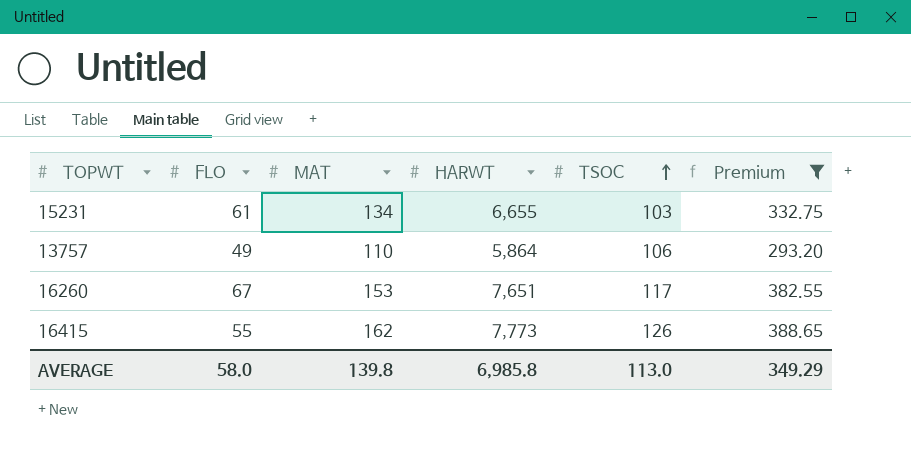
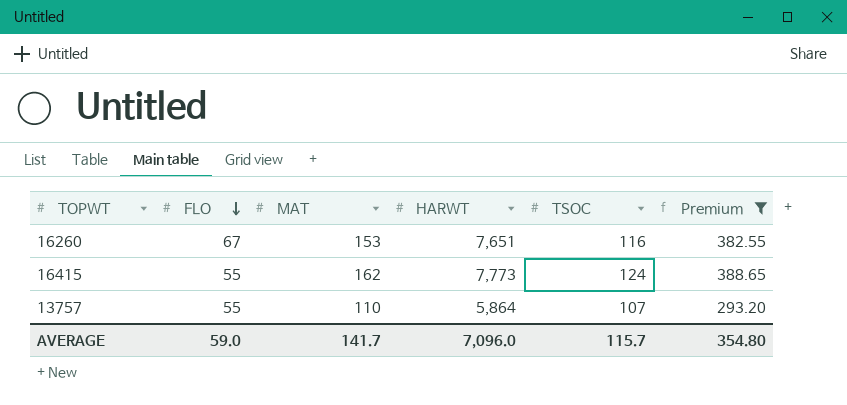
row order: TSOC ascending -> FLO descending
row 15231: 61 | 134 | 6,655 | 103 | 332.75 -> none
16260 | TSOC: 117 -> 116
16415 | TSOC: 126 -> 124
13757 | FLO: 49 -> 55
13757 | TSOC: 106 -> 107
AVERAGE | FLO: 58.0 -> 59.0
AVERAGE | MAT: 139.8 -> 141.7
AVERAGE | HARWT: 6,985.8 -> 7,096.0
AVERAGE | TSOC: 113.0 -> 115.7
AVERAGE | Premium: 349.29 -> 354.80

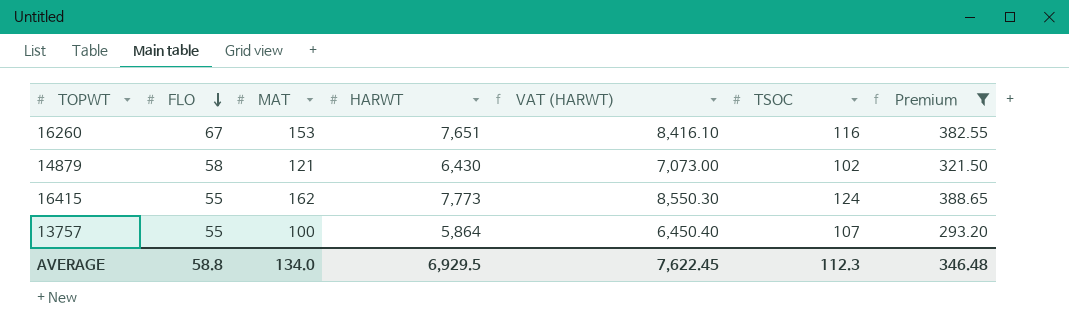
column VAT (HARWT) | formula: none -> [HARWT] * 1.1
row 14879: none -> 58 | 121 | 6,430 | 7,073.00 | 102 | 321.50
13757 | MAT: 110 -> 100
AVERAGE | FLO: 59.0 -> 58.8
AVERAGE | MAT: 141.7 -> 134.0
AVERAGE | HARWT: 7,096.0 -> 6,929.5
AVERAGE | TSOC: 115.7 -> 112.3
AVERAGE | Premium: 354.80 -> 346.48

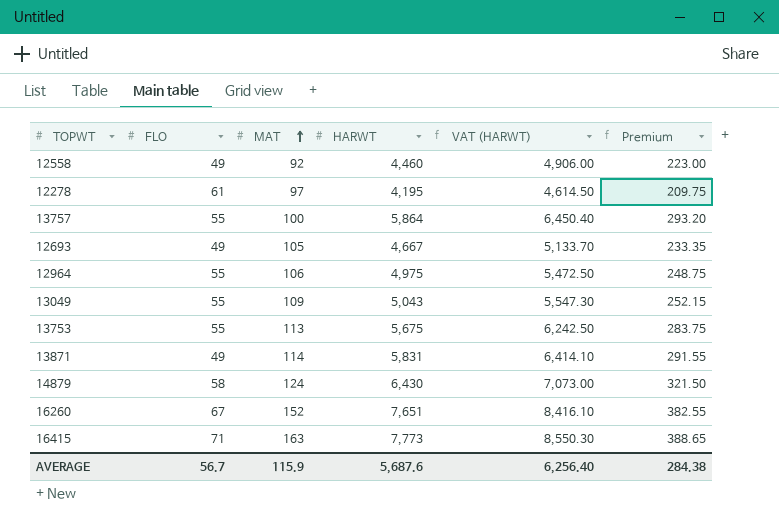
filter: Premium >= 293.20 -> none
row order: FLO descending -> MAT ascending
column TSOC | position: 6 -> none
14879 | MAT: 121 -> 124
16260 | MAT: 153 -> 152
16415 | FLO: 55 -> 71
16415 | MAT: 162 -> 163
AVERAGE | FLO: 58.8 -> 56.7
AVERAGE | MAT: 134.0 -> 115.9
AVERAGE | HARWT: 6,929.5 -> 5,687.6
AVERAGE | VAT (HARWT): 7,622.45 -> 6,256.40
AVERAGE | Premium: 346.48 -> 284.38

